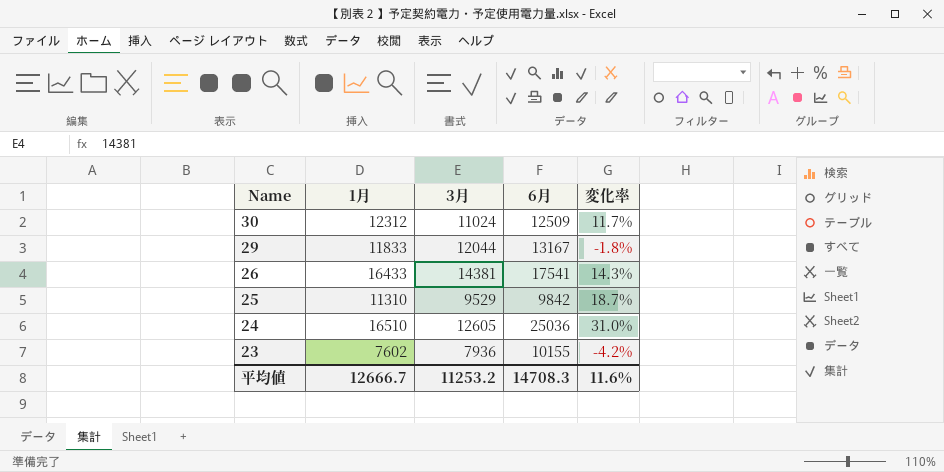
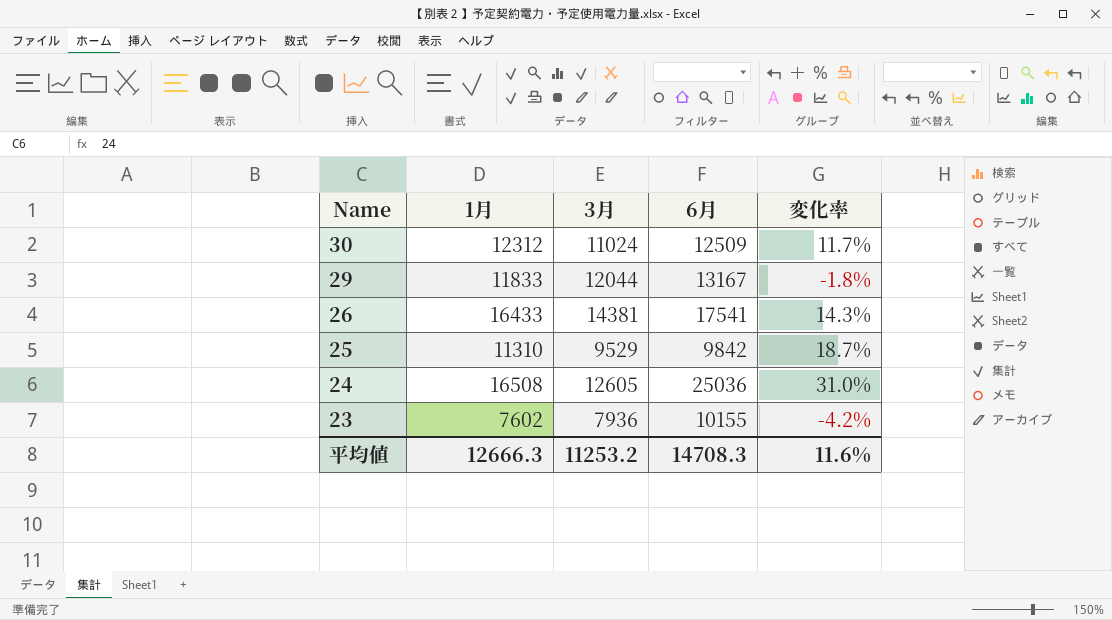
24 | 1月: 16510 -> 16508
平均値 | 1月: 12666.7 -> 12666.3

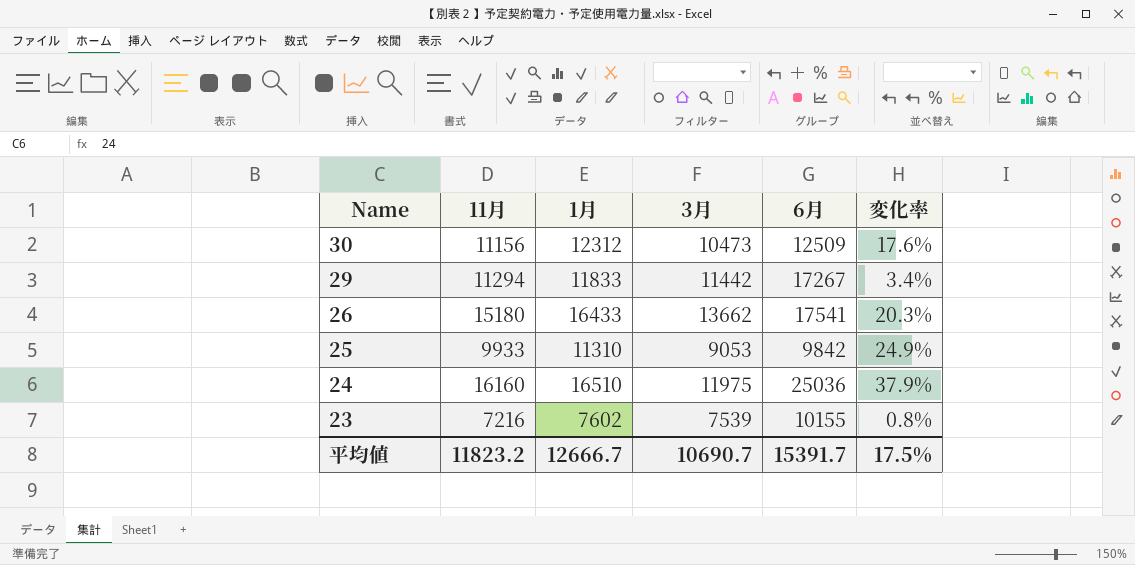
column 11月 | position: none -> 2
30 | 3月: 11024 -> 10473
30 | 変化率: 11.7% -> 17.6%
29 | 3月: 12044 -> 11442
29 | 6月: 13167 -> 17267
29 | 変化率: -1.8% -> 3.4%
26 | 3月: 14381 -> 13662
26 | 変化率: 14.3% -> 20.3%
25 | 3月: 9529 -> 9053
25 | 変化率: 18.7% -> 24.9%
24 | 1月: 16508 -> 16510
24 | 3月: 12605 -> 11975
24 | 変化率: 31.0% -> 37.9%
23 | 3月: 7936 -> 7539
23 | 変化率: -4.2% -> 0.8%
平均値 | 1月: 12666.3 -> 12666.7
平均値 | 3月: 11253.2 -> 10690.7
平均値 | 6月: 14708.3 -> 15391.7
平均値 | 変化率: 11.6% -> 17.5%

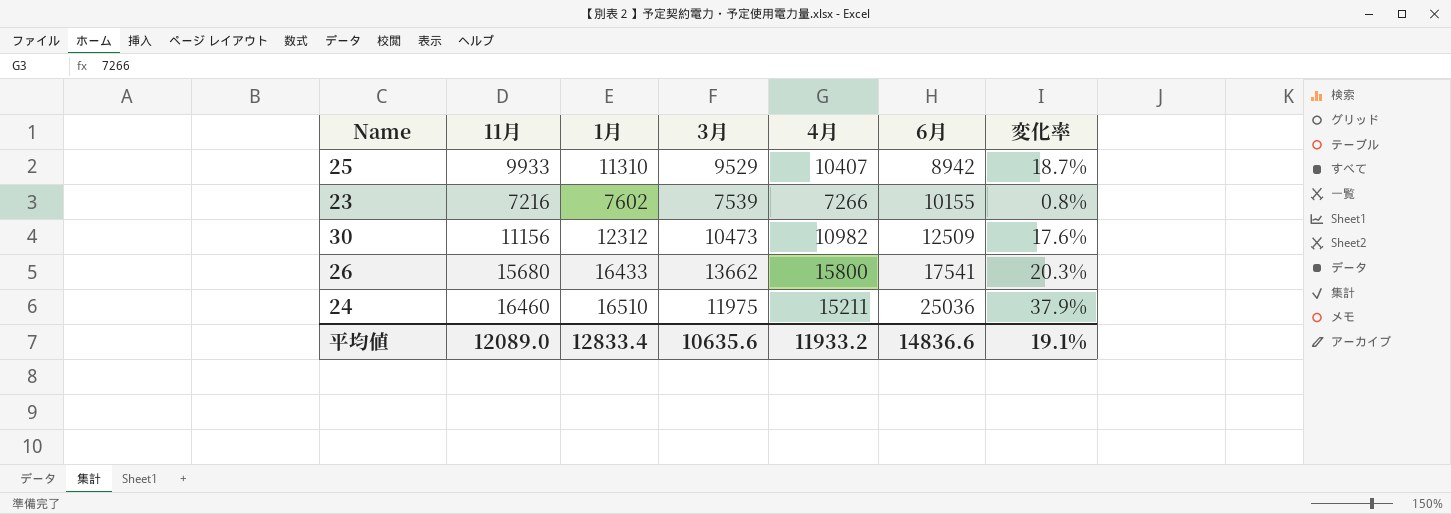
row order: Name descending -> 6月 ascending
column 4月 | position: none -> 5
row 29: 11294 | 11833 | 11442 | 17267 | 3.4% -> none
25 | 3月: 9053 -> 9529
25 | 6月: 9842 -> 8942
25 | 変化率: 24.9% -> 18.7%
26 | 11月: 15180 -> 15680
24 | 11月: 16160 -> 16460
平均値 | 11月: 11823.2 -> 12089.0
平均値 | 1月: 12666.7 -> 12833.4
平均値 | 3月: 10690.7 -> 10635.6
平均値 | 6月: 15391.7 -> 14836.6
平均値 | 変化率: 17.5% -> 19.1%

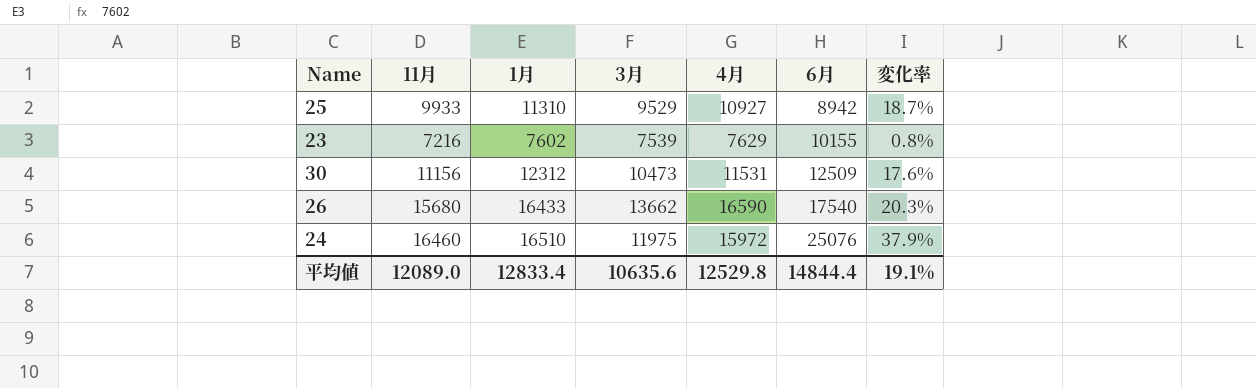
25 | 4月: 10407 -> 10927
23 | 4月: 7266 -> 7629
30 | 4月: 10982 -> 11531
26 | 4月: 15800 -> 16590
26 | 6月: 17541 -> 17540
24 | 4月: 15211 -> 15972
24 | 6月: 25036 -> 25076
平均値 | 4月: 11933.2 -> 12529.8
平均値 | 6月: 14836.6 -> 14844.4

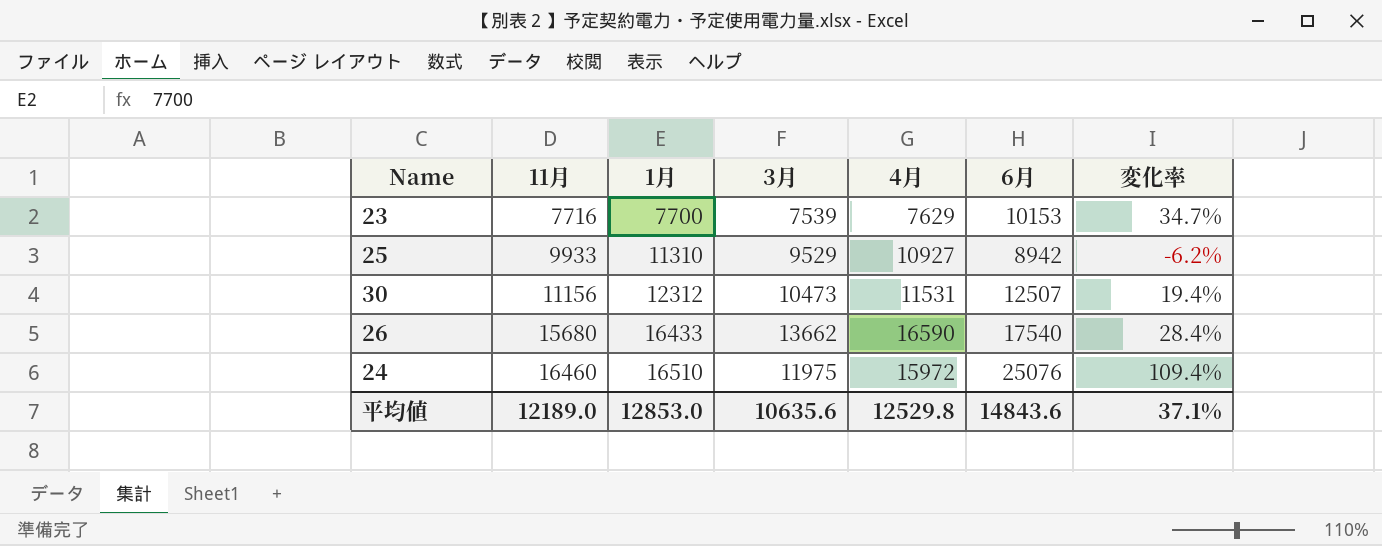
row order: 6月 ascending -> 11月 ascending
column 変化率 | formula: ([1月] - [3月]) / [3月] -> ([6月] - [3月]) / [3月]
23 | 11月: 7216 -> 7716
23 | 1月: 7602 -> 7700
23 | 6月: 10155 -> 10153
30 | 6月: 12509 -> 12507
平均値 | 11月: 12089.0 -> 12189.0
平均値 | 1月: 12833.4 -> 12853.0
平均値 | 6月: 14844.4 -> 14843.6
平均値 | 変化率: 19.1% -> 37.1%

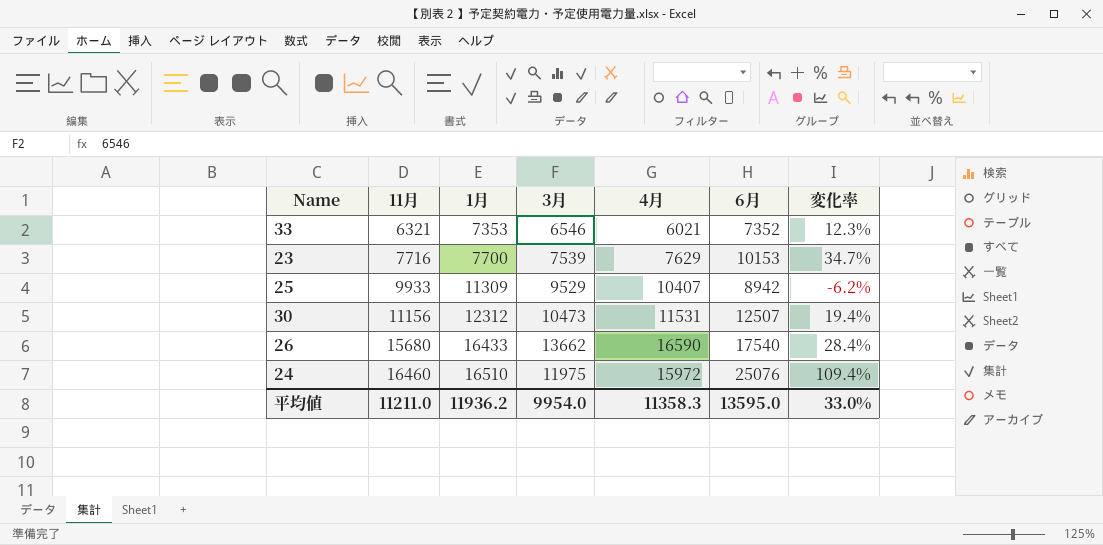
row 33: none -> 6321 | 7353 | 6546 | 6021 | 7352 | 12.3%
25 | 1月: 11310 -> 11309
25 | 4月: 10927 -> 10407
平均値 | 11月: 12189.0 -> 11211.0
平均値 | 1月: 12853.0 -> 11936.2
平均値 | 3月: 10635.6 -> 9954.0
平均値 | 4月: 12529.8 -> 11358.3
平均値 | 6月: 14843.6 -> 13595.0
平均値 | 変化率: 37.1% -> 33.0%

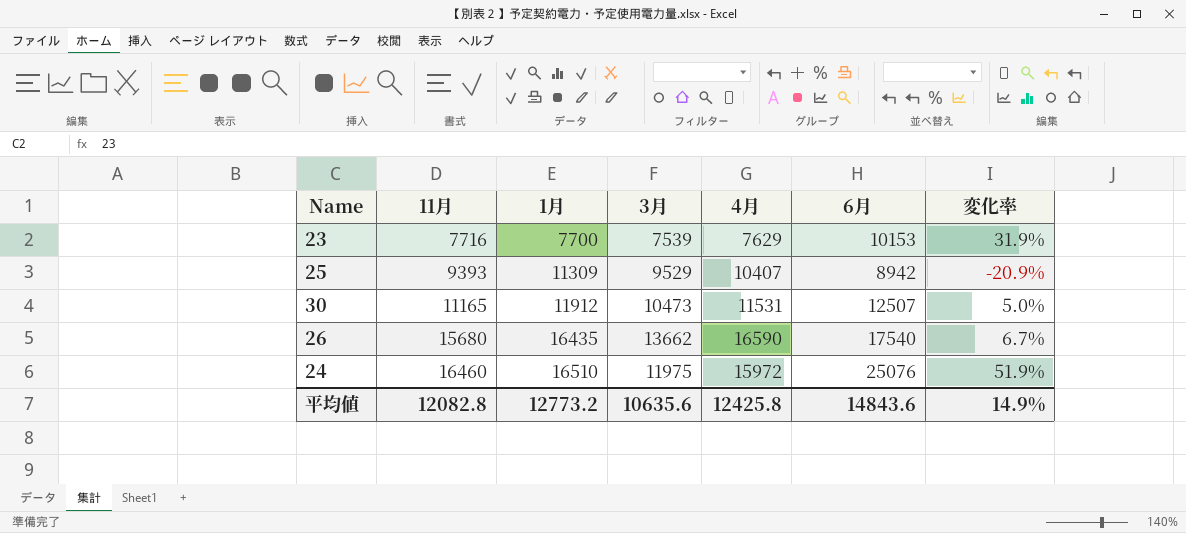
column 変化率 | formula: ([6月] - [3月]) / [3月] -> ([6月] - [1月]) / [1月]
row 33: 6321 | 7353 | 6546 | 6021 | 7352 | 12.3% -> none
25 | 11月: 9933 -> 9393
30 | 11月: 11156 -> 11165
30 | 1月: 12312 -> 11912
26 | 1月: 16433 -> 16435
平均値 | 11月: 11211.0 -> 12082.8
平均値 | 1月: 11936.2 -> 12773.2
平均値 | 3月: 9954.0 -> 10635.6
平均値 | 4月: 11358.3 -> 12425.8
平均値 | 6月: 13595.0 -> 14843.6
平均値 | 変化率: 33.0% -> 14.9%

